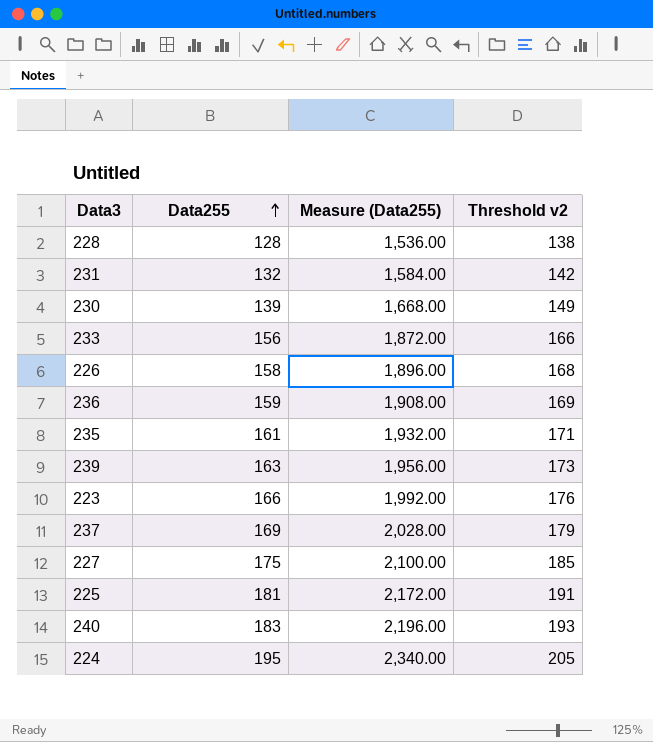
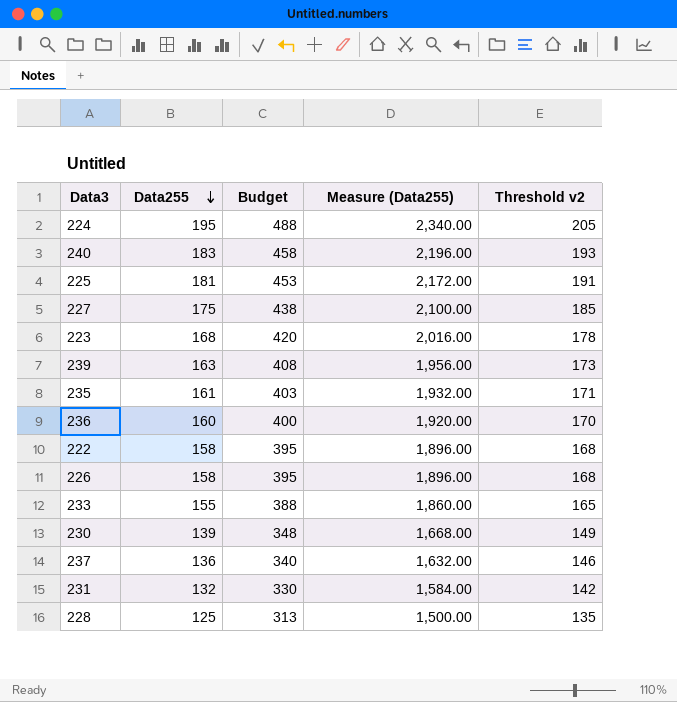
row order: Data255 ascending -> Data255 descending
column Budget | formula: none -> [Data255] * 2.5
223 | Data255: 166 -> 168
223 | Measure (Data255): 1,992.00 -> 2,016.00
223 | Threshold v2: 176 -> 178
236 | Data255: 159 -> 160
236 | Measure (Data255): 1,908.00 -> 1,920.00
236 | Threshold v2: 169 -> 170
row 222: none -> 158 | 395 | 1,896.00 | 168
233 | Data255: 156 -> 155
233 | Measure (Data255): 1,872.00 -> 1,860.00
233 | Threshold v2: 166 -> 165
237 | Data255: 169 -> 136
237 | Measure (Data255): 2,028.00 -> 1,632.00
237 | Threshold v2: 179 -> 146
228 | Data255: 128 -> 125
228 | Measure (Data255): 1,536.00 -> 1,500.00
228 | Threshold v2: 138 -> 135

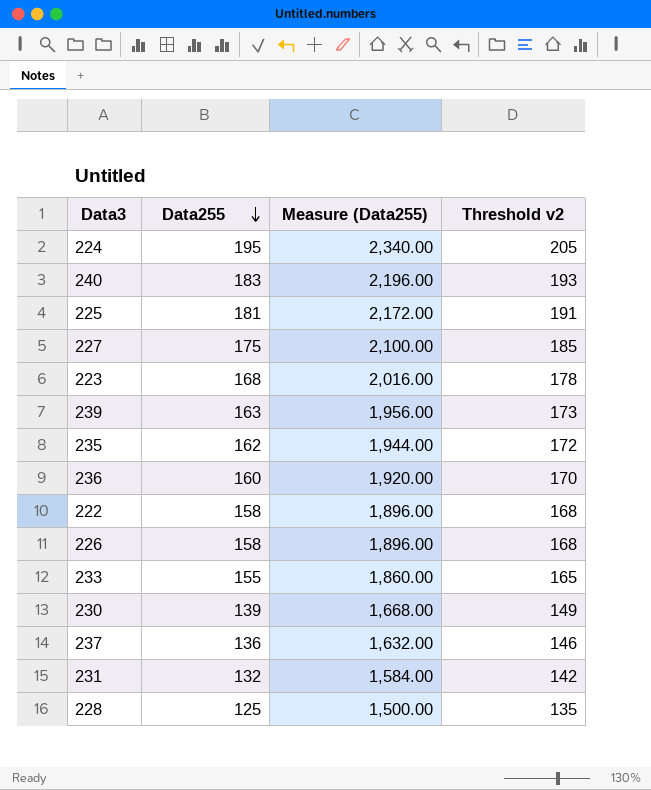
column Budget | formula: [Data255] * 2.5 -> none
235 | Data255: 161 -> 162
235 | Measure (Data255): 1,932.00 -> 1,944.00
235 | Threshold v2: 171 -> 172

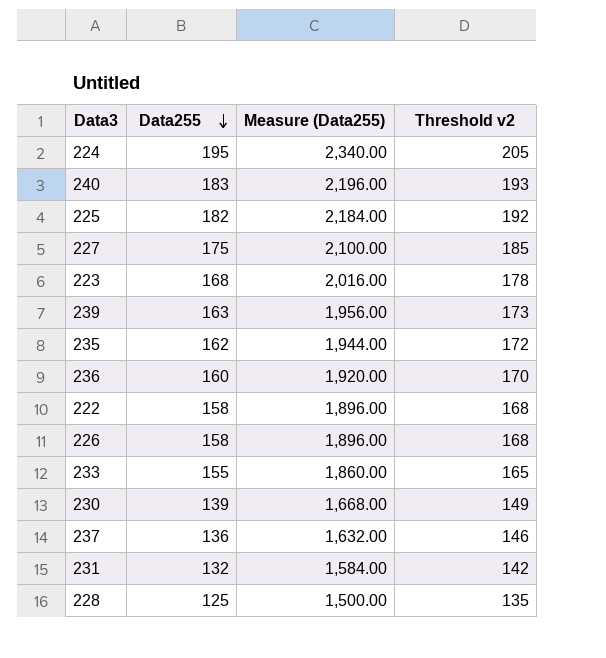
225 | Data255: 181 -> 182
225 | Measure (Data255): 2,172.00 -> 2,184.00
225 | Threshold v2: 191 -> 192

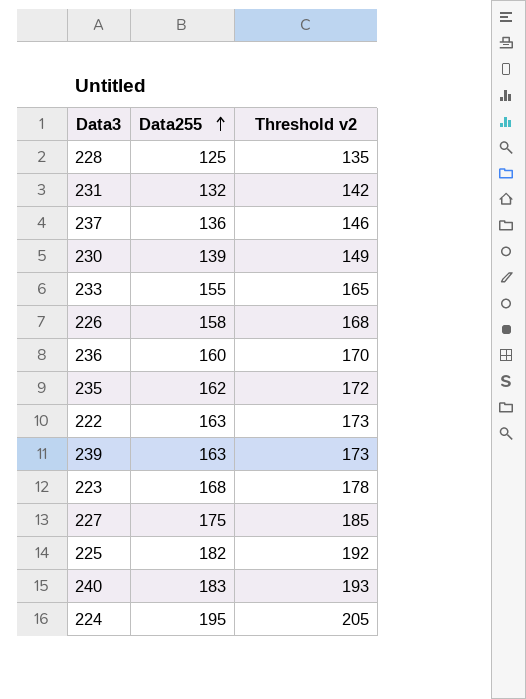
row order: Data255 descending -> Data255 ascending
column Measure (Data255) | formula: [Data255] * 12 -> none
222 | Data255: 158 -> 163
222 | Threshold v2: 168 -> 173

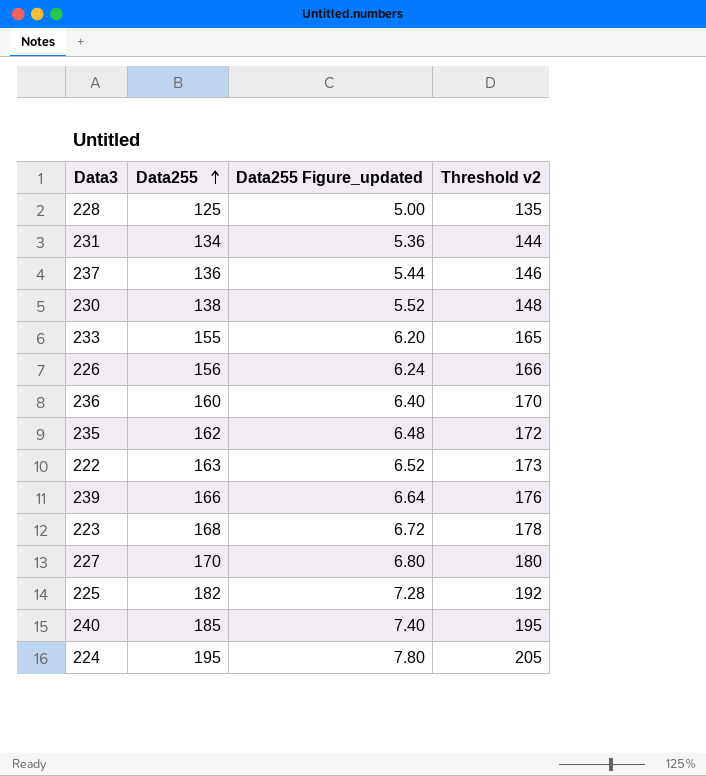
column Data255 Figure_updated | formula: none -> [Data255] * 0.04
231 | Data255: 132 -> 134
231 | Threshold v2: 142 -> 144
230 | Data255: 139 -> 138
230 | Threshold v2: 149 -> 148
226 | Data255: 158 -> 156
226 | Threshold v2: 168 -> 166
239 | Data255: 163 -> 166
239 | Threshold v2: 173 -> 176
227 | Data255: 175 -> 170
227 | Threshold v2: 185 -> 180
240 | Data255: 183 -> 185
240 | Threshold v2: 193 -> 195

